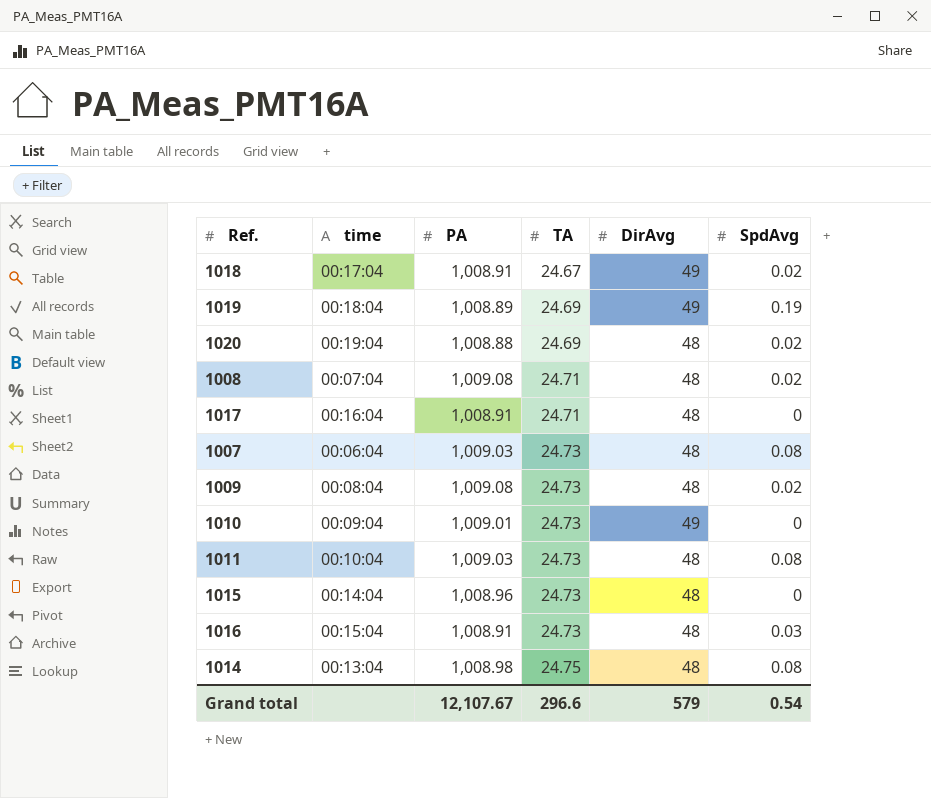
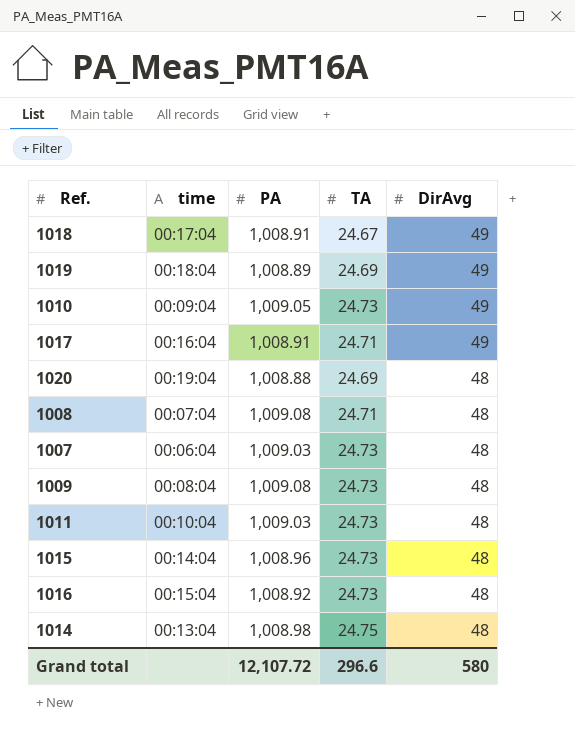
row order: TA ascending -> DirAvg descending
column SpdAvg | position: 6 -> none
1010 | PA: 1,009.01 -> 1,009.05
1017 | DirAvg: 48 -> 49
1016 | PA: 1,008.91 -> 1,008.92
Grand total | PA: 12,107.67 -> 12,107.72
Grand total | DirAvg: 579 -> 580

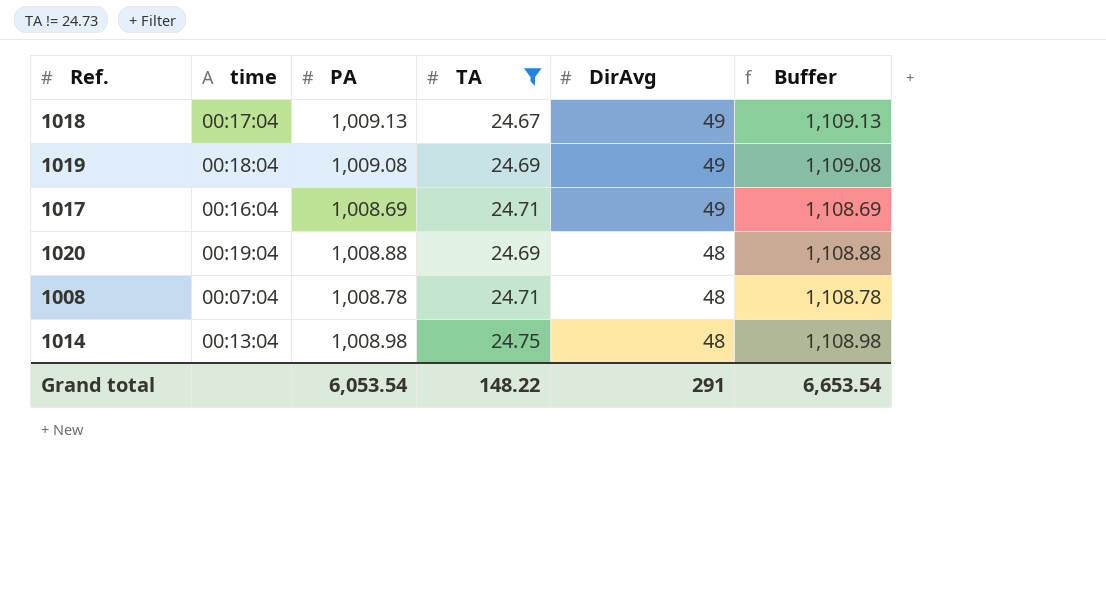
filter: none -> TA != 24.73
column Buffer | formula: none -> [PA] + 100
1018 | PA: 1,008.91 -> 1,009.13
1019 | PA: 1,008.89 -> 1,009.08
1017 | PA: 1,008.91 -> 1,008.69
1008 | PA: 1,009.08 -> 1,008.78
Grand total | PA: 12,107.72 -> 6,053.54
Grand total | TA: 296.6 -> 148.22
Grand total | DirAvg: 580 -> 291

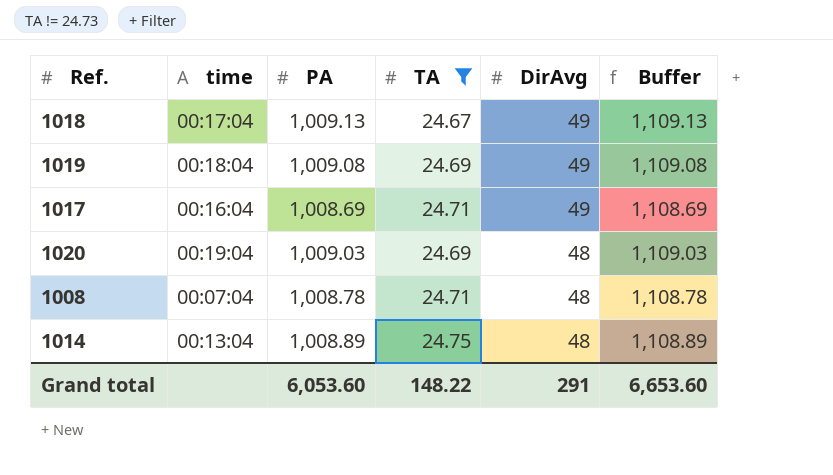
1020 | PA: 1,008.88 -> 1,009.03
1020 | Buffer: 1,108.88 -> 1,109.03
1014 | PA: 1,008.98 -> 1,008.89
1014 | Buffer: 1,108.98 -> 1,108.89
Grand total | PA: 6,053.54 -> 6,053.60
Grand total | Buffer: 6,653.54 -> 6,653.60

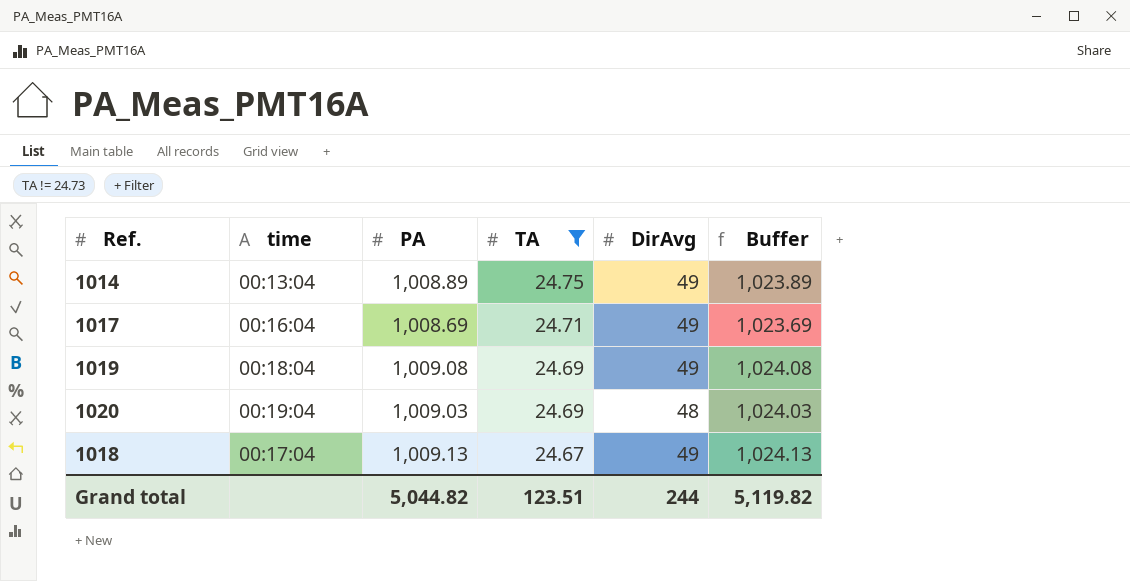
row order: DirAvg descending -> TA descending
column Buffer | formula: [PA] + 100 -> [PA] + 15
row 1008: 00:07:04 | 1,008.78 | 24.71 | 48 | 1,108.78 -> none
1014 | DirAvg: 48 -> 49
Grand total | PA: 6,053.60 -> 5,044.82
Grand total | TA: 148.22 -> 123.51
Grand total | DirAvg: 291 -> 244
Grand total | Buffer: 6,653.60 -> 5,119.82

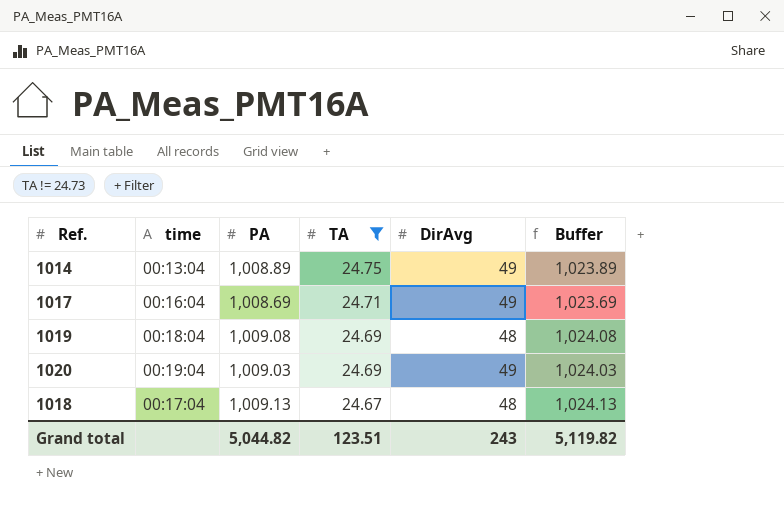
1019 | DirAvg: 49 -> 48
1020 | DirAvg: 48 -> 49
1018 | DirAvg: 49 -> 48
Grand total | DirAvg: 244 -> 243

